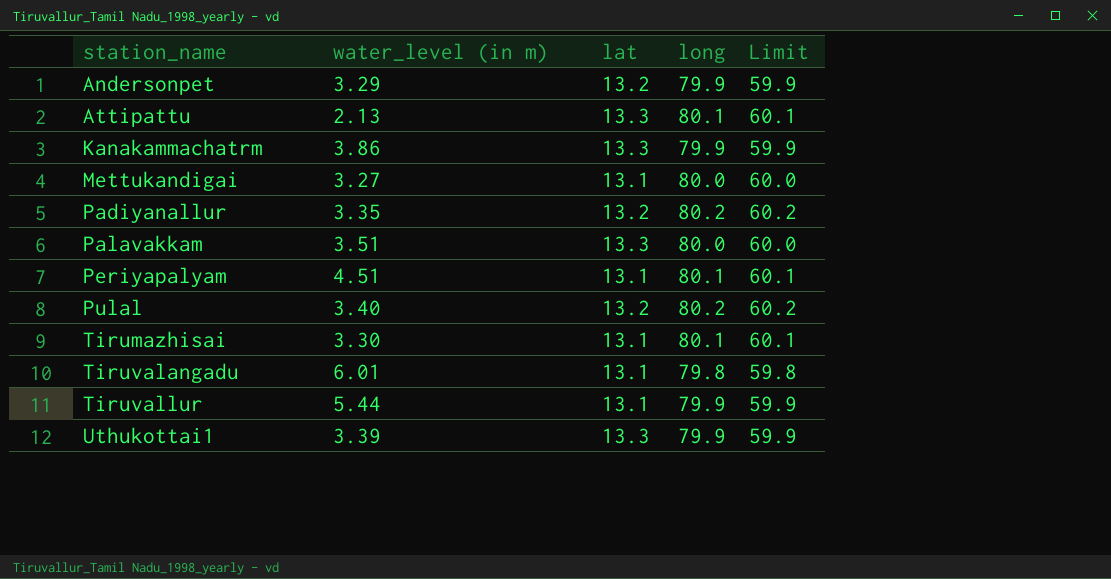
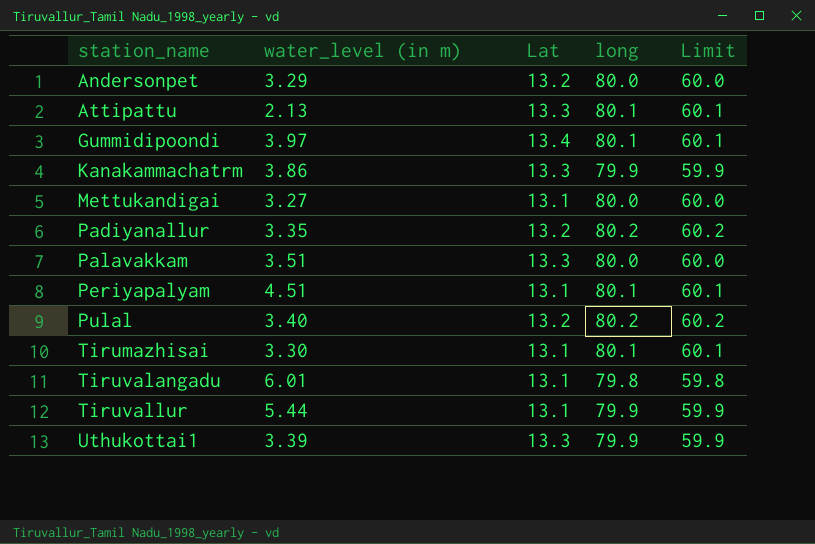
column name: lat -> Lat
Andersonpet | long: 79.9 -> 80.0
Andersonpet | Limit: 59.9 -> 60.0
row Gummidipoondi: none -> 3.97 | 13.4 | 80.1 | 60.1

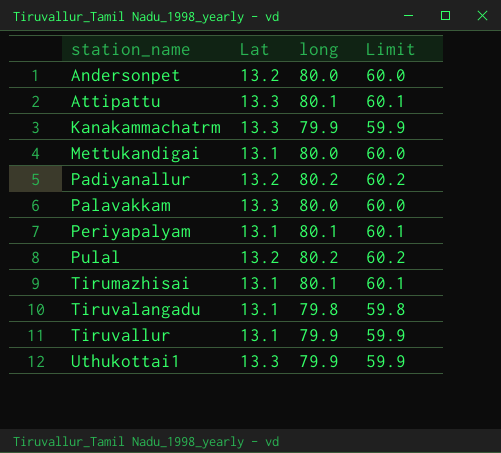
column water_level (in m) | position: 2 -> none
row Gummidipoondi: 3.97 | 13.4 | 80.1 | 60.1 -> none

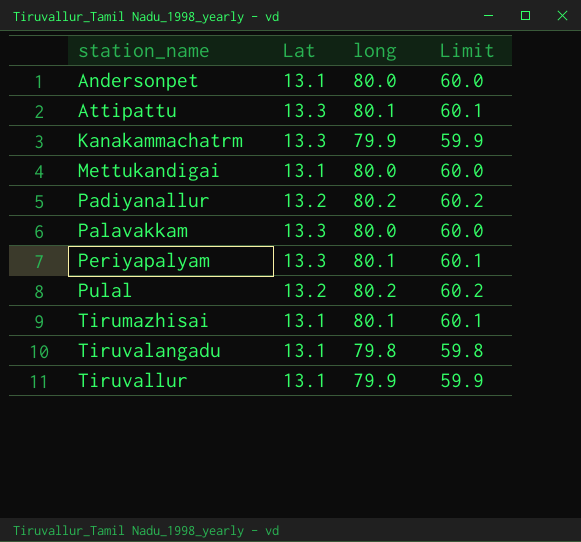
row Uthukottai1: 13.3 | 79.9 | 59.9 -> none
Andersonpet | Lat: 13.2 -> 13.1
Periyapalyam | Lat: 13.1 -> 13.3

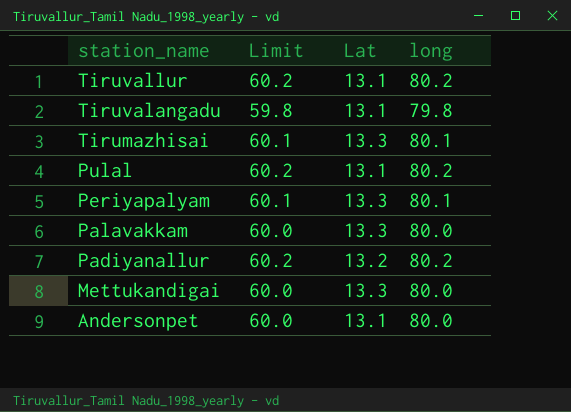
row order: station_name ascending -> station_name descending
column Limit | position: 4 -> 2
row Attipattu: 13.3 | 80.1 | 60.1 -> none
row Kanakammachatrm: 13.3 | 79.9 | 59.9 -> none
Tiruvallur | Limit: 59.9 -> 60.2
Tiruvallur | long: 79.9 -> 80.2
Tirumazhisai | Lat: 13.1 -> 13.3
Pulal | Lat: 13.2 -> 13.1
Mettukandigai | Lat: 13.1 -> 13.3

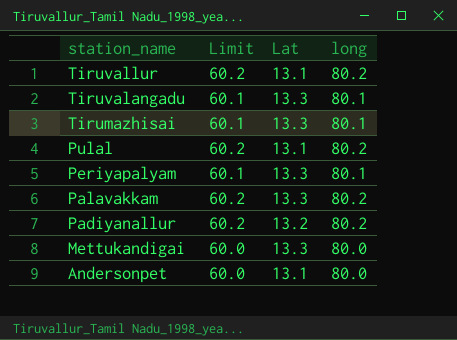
Tiruvalangadu | Limit: 59.8 -> 60.1
Tiruvalangadu | Lat: 13.1 -> 13.3
Tiruvalangadu | long: 79.8 -> 80.1
Palavakkam | Limit: 60.0 -> 60.2
Palavakkam | long: 80.0 -> 80.2

